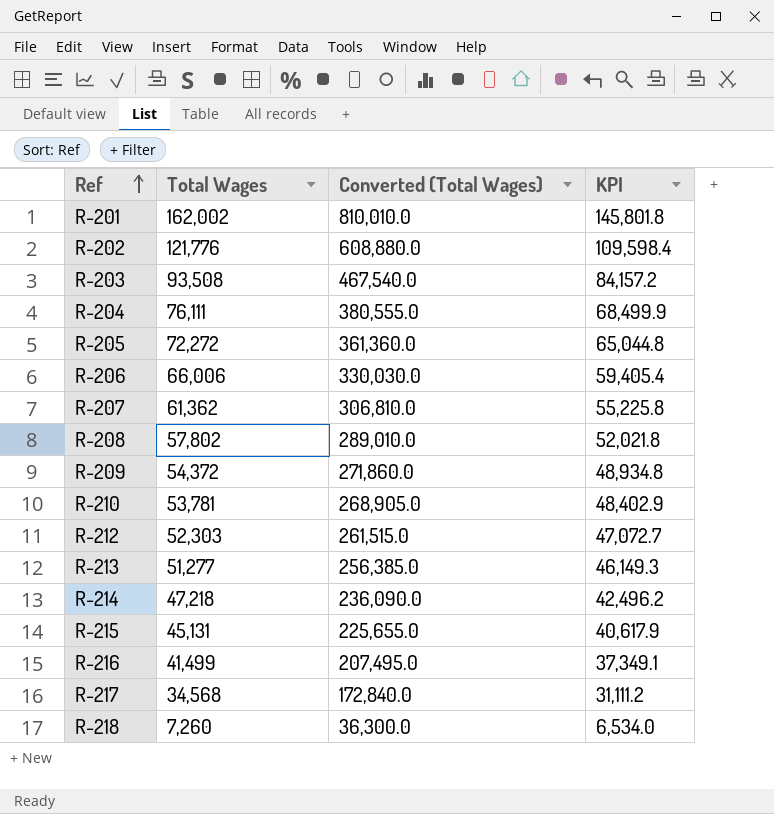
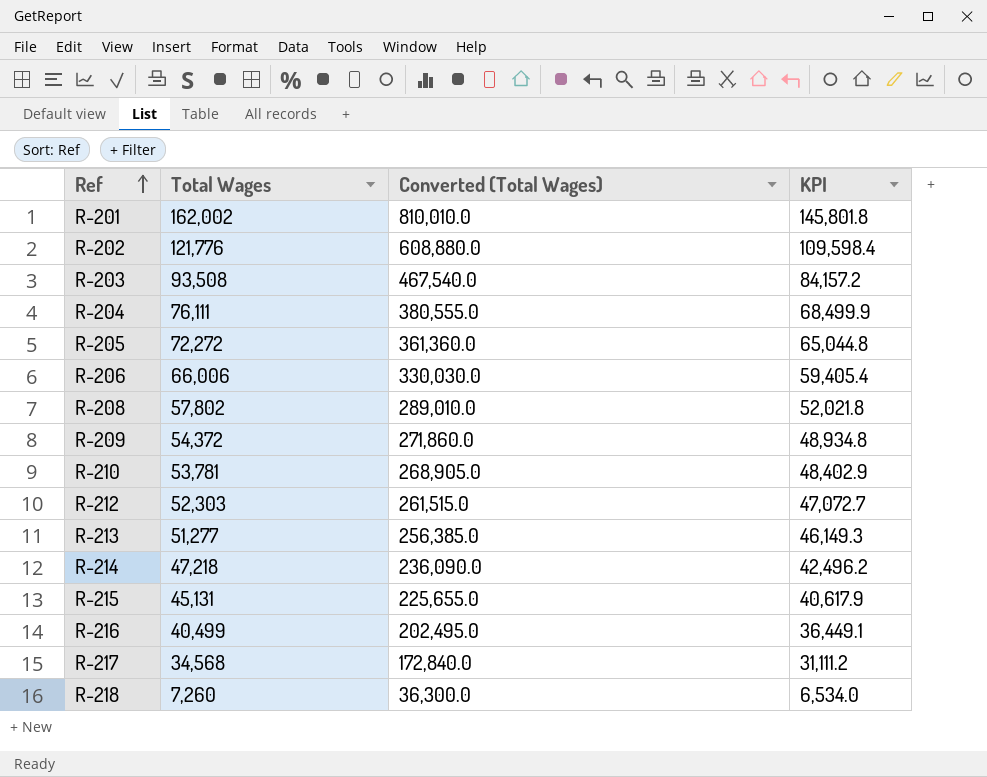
row R-207: 61,362 | 306,810.0 | 55,225.8 -> none
R-216 | Total Wages: 41,499 -> 40,499
R-216 | Converted (Total Wages): 207,495.0 -> 202,495.0
R-216 | KPI: 37,349.1 -> 36,449.1

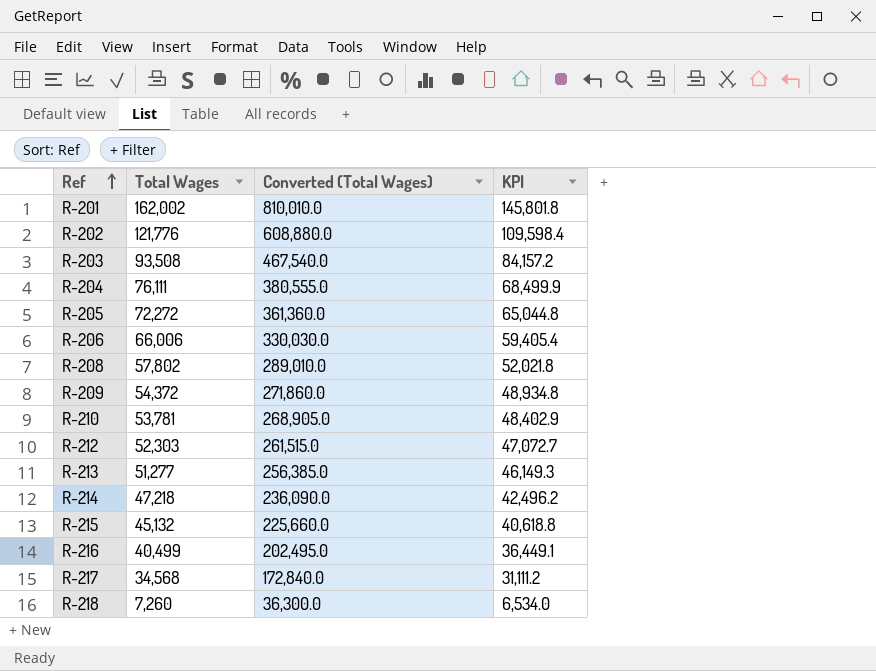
R-215 | Total Wages: 45,131 -> 45,132
R-215 | Converted (Total Wages): 225,655.0 -> 225,660.0
R-215 | KPI: 40,617.9 -> 40,618.8

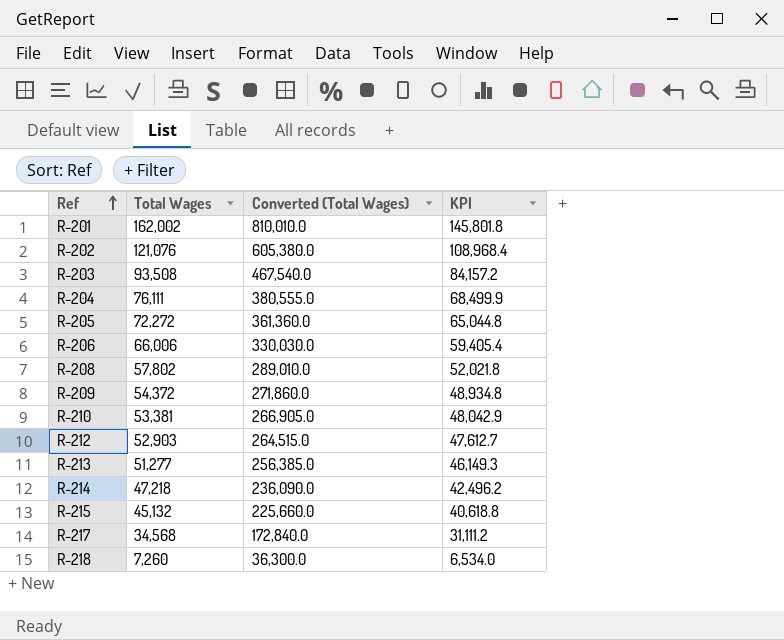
row R-216: 40,499 | 202,495.0 | 36,449.1 -> none
R-202 | Total Wages: 121,776 -> 121,076
R-202 | Converted (Total Wages): 608,880.0 -> 605,380.0
R-202 | KPI: 109,598.4 -> 108,968.4
R-210 | Total Wages: 53,781 -> 53,381
R-210 | Converted (Total Wages): 268,905.0 -> 266,905.0
R-210 | KPI: 48,402.9 -> 48,042.9
R-212 | Total Wages: 52,303 -> 52,903
R-212 | Converted (Total Wages): 261,515.0 -> 264,515.0
R-212 | KPI: 47,072.7 -> 47,612.7

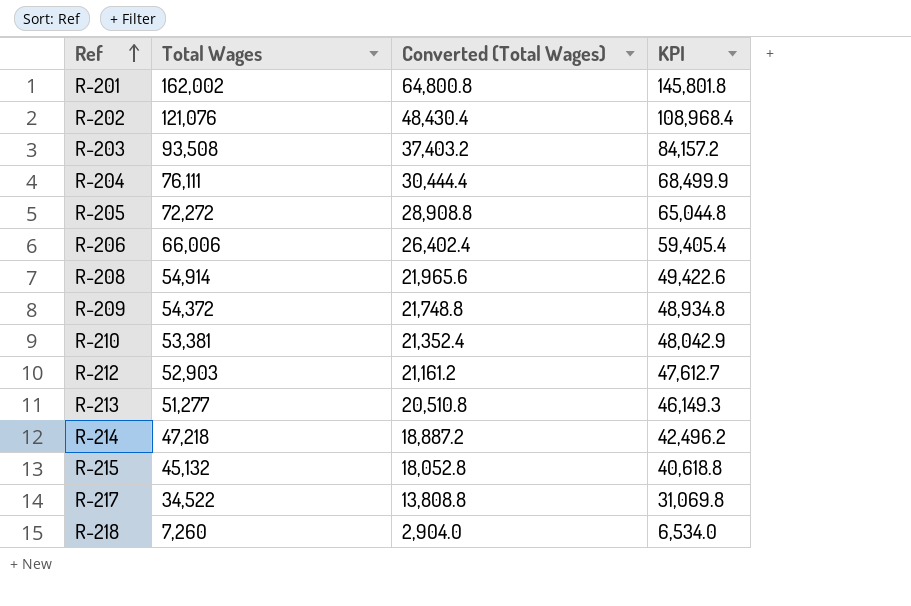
column Converted (Total Wages) | formula: [Total Wages] * 5 -> [Total Wages] * 0.4
R-208 | Total Wages: 57,802 -> 54,914
R-208 | KPI: 52,021.8 -> 49,422.6
R-217 | Total Wages: 34,568 -> 34,522
R-217 | KPI: 31,111.2 -> 31,069.8

